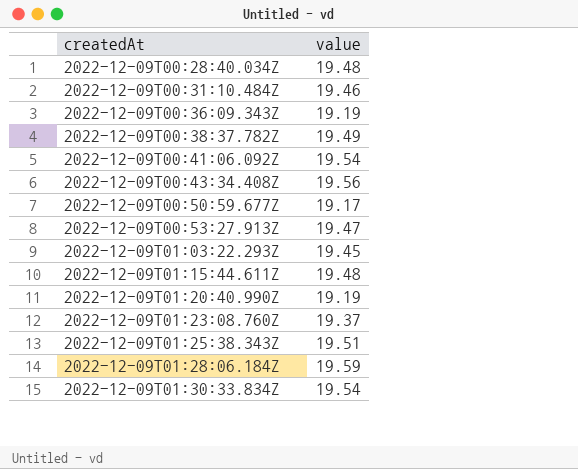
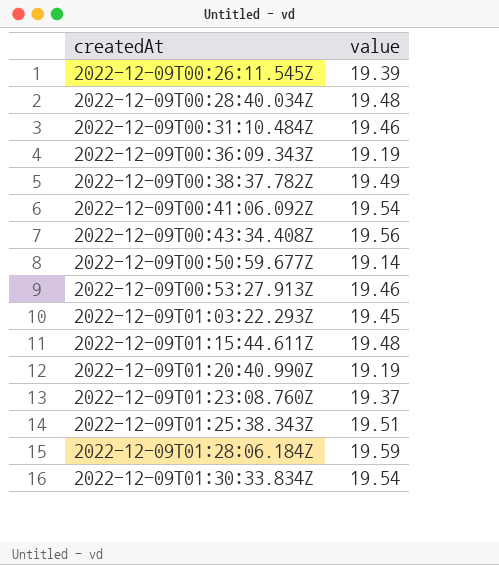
row 2022-12-09T00:26:11.545Z: none -> 19.39
2022-12-09T00:50:59.677Z | value: 19.17 -> 19.14
2022-12-09T00:53:27.913Z | value: 19.47 -> 19.46

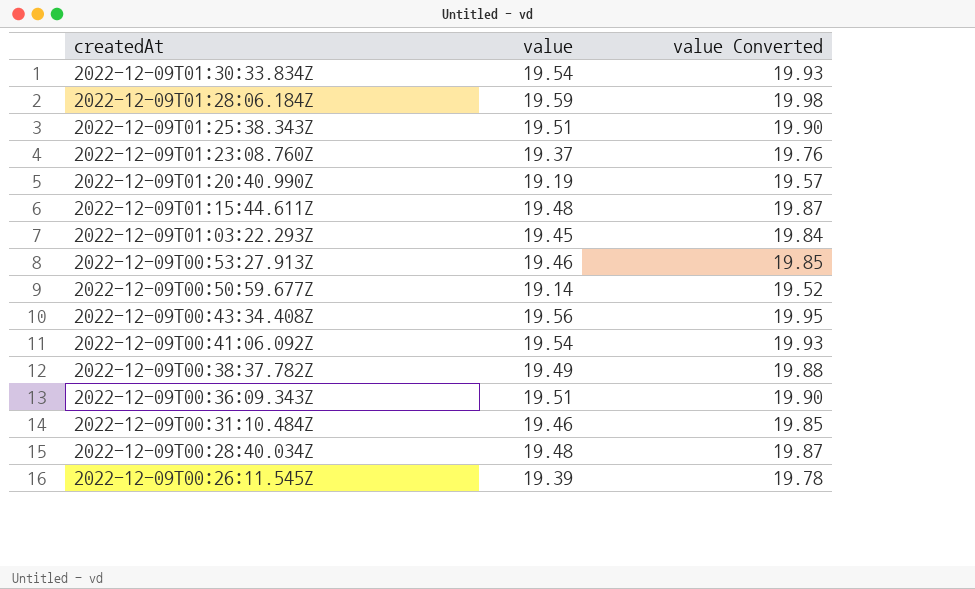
row order: createdAt ascending -> createdAt descending
column value Converted | formula: none -> [value] * 1.02
2022-12-09T00:36:09.343Z | value: 19.19 -> 19.51

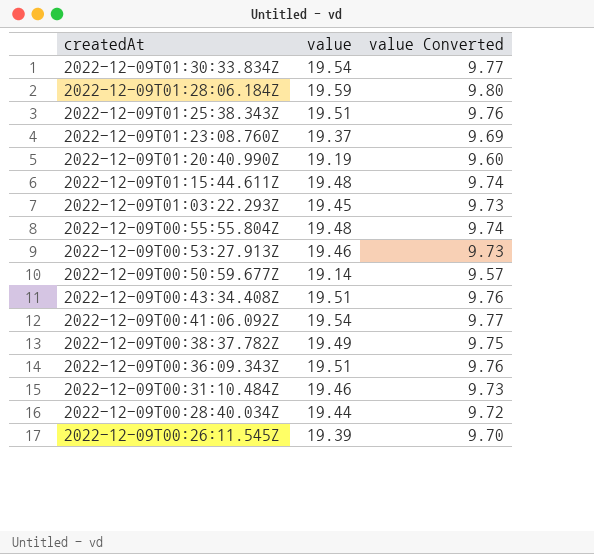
column value Converted | formula: [value] * 1.02 -> [value] * 0.5
row 2022-12-09T00:55:55.804Z: none -> 19.48 | 9.74
2022-12-09T00:43:34.408Z | value: 19.56 -> 19.51
2022-12-09T00:28:40.034Z | value: 19.48 -> 19.44

